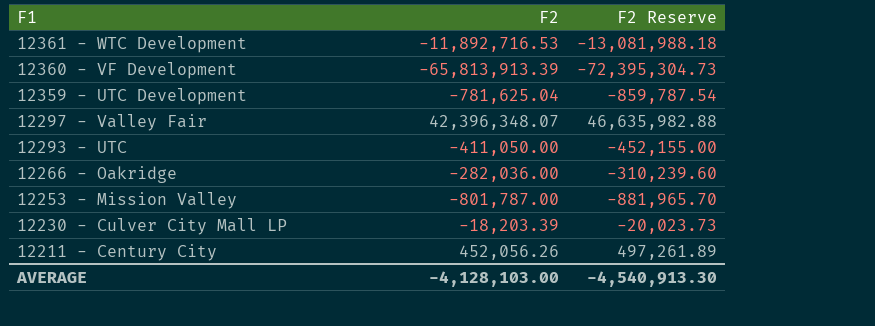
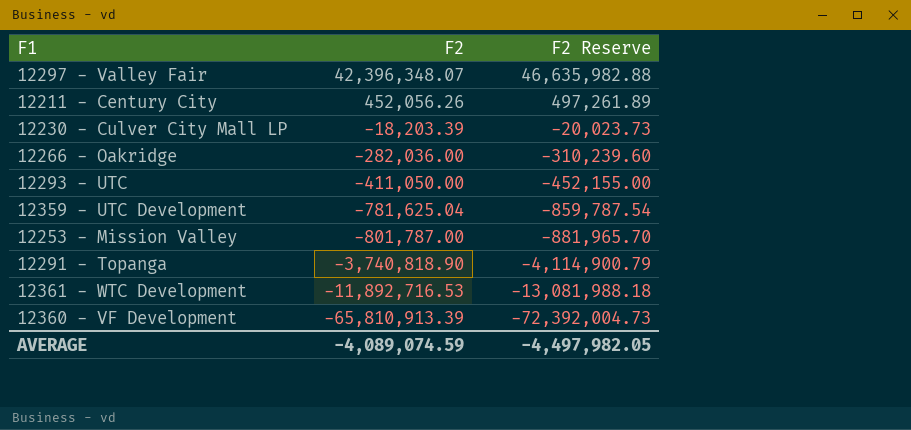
row order: F1 descending -> F2 descending
row 12291 - Topanga: none -> -3,740,818.90 | -4,114,900.79
12360 - VF Development | F2: -65,813,913.39 -> -65,810,913.39
12360 - VF Development | F2 Reserve: -72,395,304.73 -> -72,392,004.73
AVERAGE | F2: -4,128,103.00 -> -4,089,074.59
AVERAGE | F2 Reserve: -4,540,913.30 -> -4,497,982.05

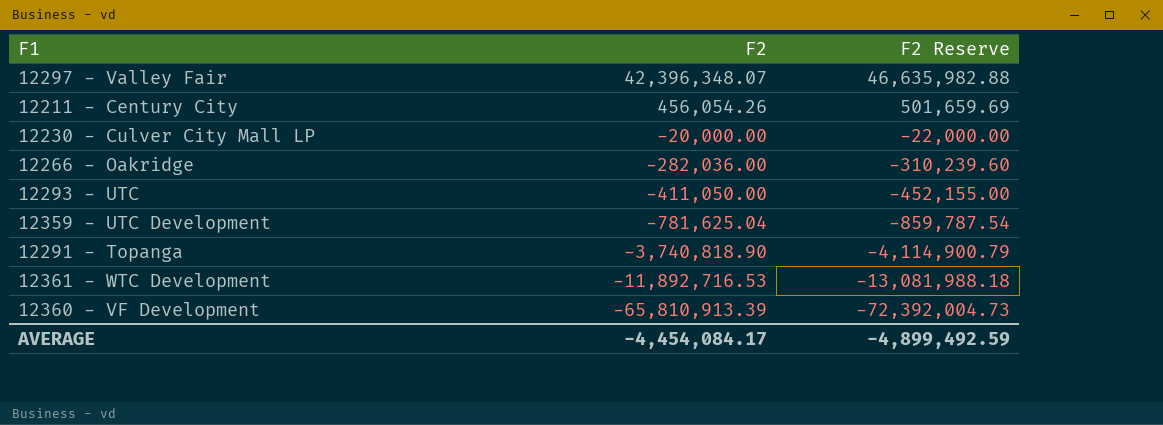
row 12253 - Mission Valley: -801,787.00 | -881,965.70 -> none
12211 - Century City | F2: 452,056.26 -> 456,054.26
12211 - Century City | F2 Reserve: 497,261.89 -> 501,659.69
12230 - Culver City Mall LP | F2: -18,203.39 -> -20,000.00
12230 - Culver City Mall LP | F2 Reserve: -20,023.73 -> -22,000.00
AVERAGE | F2: -4,089,074.59 -> -4,454,084.17
AVERAGE | F2 Reserve: -4,497,982.05 -> -4,899,492.59

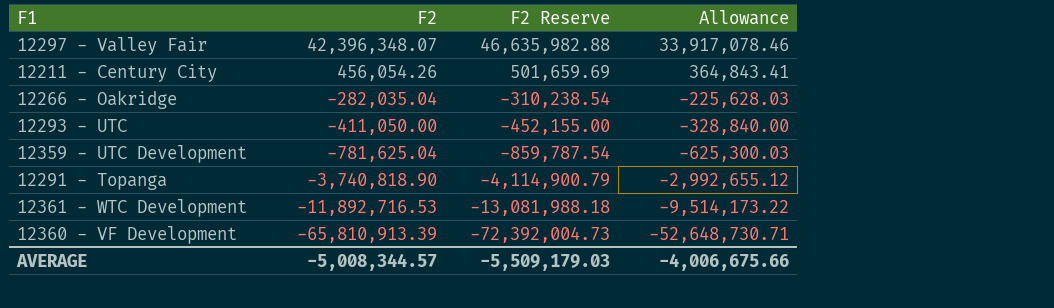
column Allowance | formula: none -> [F2] * 0.8
row 12230 - Culver City Mall LP: -20,000.00 | -22,000.00 -> none
12266 - Oakridge | F2: -282,036.00 -> -282,035.04
12266 - Oakridge | F2 Reserve: -310,239.60 -> -310,238.54
AVERAGE | F2: -4,454,084.17 -> -5,008,344.57
AVERAGE | F2 Reserve: -4,899,492.59 -> -5,509,179.03

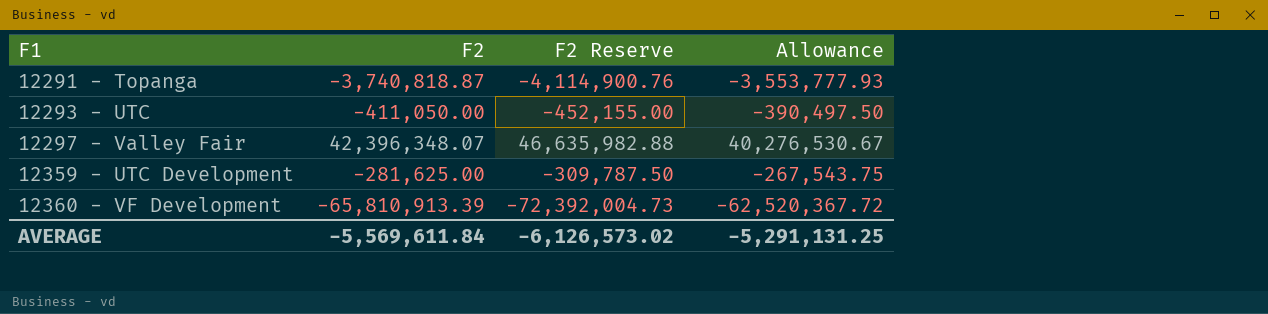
row order: F2 descending -> F1 ascending
column Allowance | formula: [F2] * 0.8 -> [F2] * 0.95
row 12211 - Century City: 456,054.26 | 501,659.69 | 364,843.41 -> none
row 12266 - Oakridge: -282,035.04 | -310,238.54 | -225,628.03 -> none
row 12361 - WTC Development: -11,892,716.53 | -13,081,988.18 | -9,514,173.22 -> none
12291 - Topanga | F2: -3,740,818.90 -> -3,740,818.87
12291 - Topanga | F2 Reserve: -4,114,900.79 -> -4,114,900.76
12359 - UTC Development | F2: -781,625.04 -> -281,625.00
12359 - UTC Development | F2 Reserve: -859,787.54 -> -309,787.50
AVERAGE | F2: -5,008,344.57 -> -5,569,611.84
AVERAGE | F2 Reserve: -5,509,179.03 -> -6,126,573.02
AVERAGE | Allowance: -4,006,675.66 -> -5,291,131.25

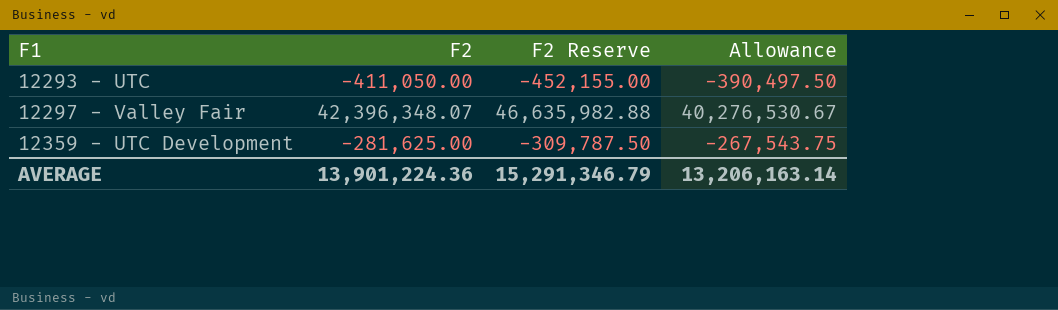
row 12291 - Topanga: -3,740,818.87 | -4,114,900.76 | -3,553,777.93 -> none
row 12360 - VF Development: -65,810,913.39 | -72,392,004.73 | -62,520,367.72 -> none
AVERAGE | F2: -5,569,611.84 -> 13,901,224.36
AVERAGE | F2 Reserve: -6,126,573.02 -> 15,291,346.79
AVERAGE | Allowance: -5,291,131.25 -> 13,206,163.14

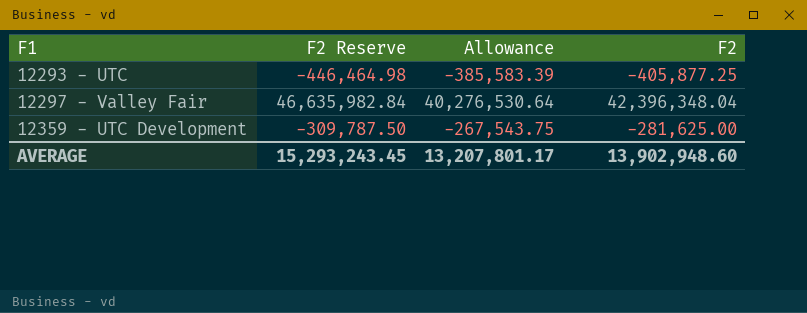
column F2 | position: 2 -> 4
12293 - UTC | F2 Reserve: -452,155.00 -> -446,464.98
12293 - UTC | Allowance: -390,497.50 -> -385,583.39
12293 - UTC | F2: -411,050.00 -> -405,877.25
12297 - Valley Fair | F2 Reserve: 46,635,982.88 -> 46,635,982.84
12297 - Valley Fair | Allowance: 40,276,530.67 -> 40,276,530.64
12297 - Valley Fair | F2: 42,396,348.07 -> 42,396,348.04
AVERAGE | F2 Reserve: 15,291,346.79 -> 15,293,243.45
AVERAGE | Allowance: 13,206,163.14 -> 13,207,801.17
AVERAGE | F2: 13,901,224.36 -> 13,902,948.60

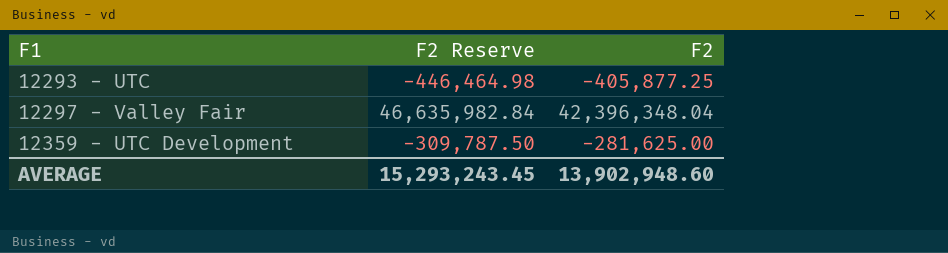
column Allowance | formula: [F2] * 0.95 -> none

